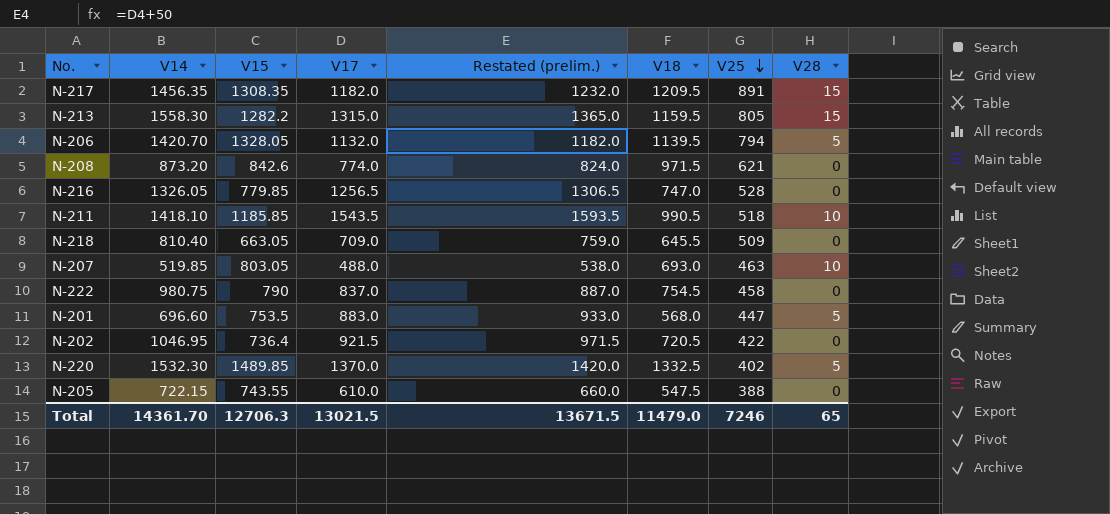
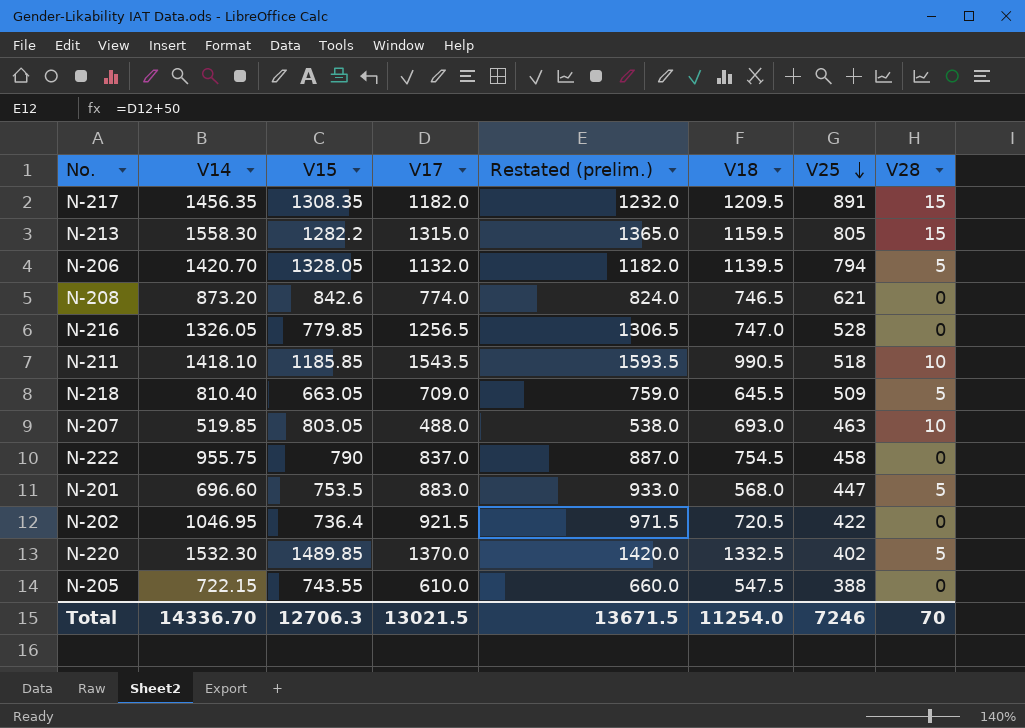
N-208 | V18: 971.5 -> 746.5
N-218 | V28: 0 -> 5
N-222 | V14: 980.75 -> 955.75
Total | V14: 14361.70 -> 14336.70
Total | V18: 11479.0 -> 11254.0
Total | V28: 65 -> 70

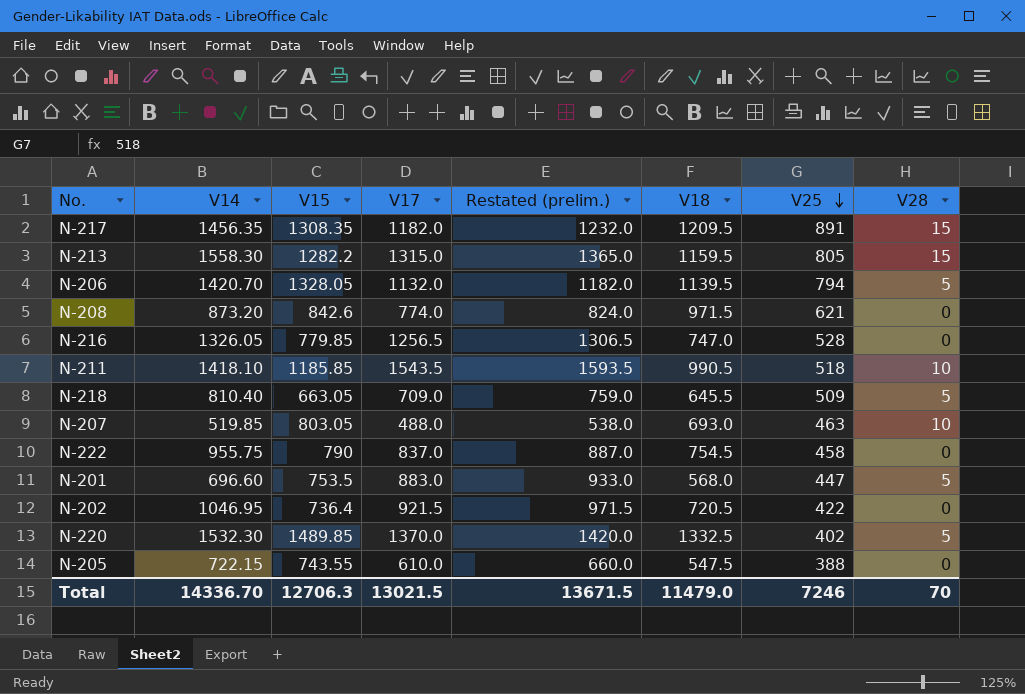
N-208 | V18: 746.5 -> 971.5
Total | V18: 11254.0 -> 11479.0

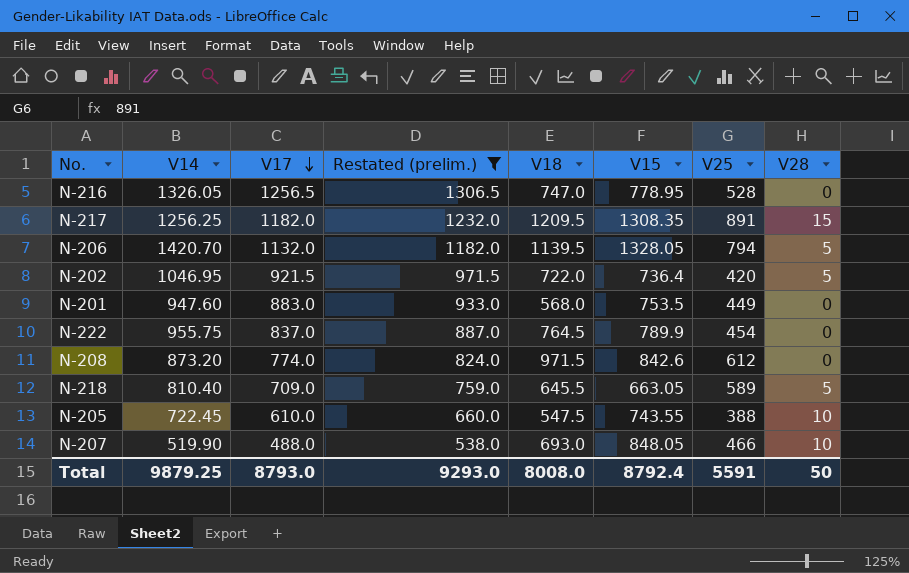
filter: none -> Restated (prelim.) <= 1306.5
row order: V25 descending -> V17 descending
column V15 | position: 3 -> 6
N-216 | V15: 779.85 -> 778.95
N-217 | V14: 1456.35 -> 1256.25
N-202 | V18: 720.5 -> 722.0
N-202 | V25: 422 -> 420
N-202 | V28: 0 -> 5
N-201 | V14: 696.60 -> 947.60
N-201 | V25: 447 -> 449
N-201 | V28: 5 -> 0
N-222 | V18: 754.5 -> 764.5
N-222 | V15: 790 -> 789.9
N-222 | V25: 458 -> 454
N-208 | V25: 621 -> 612
N-218 | V25: 509 -> 589
N-205 | V14: 722.15 -> 722.45
N-205 | V28: 0 -> 10
N-207 | V14: 519.85 -> 519.90
N-207 | V15: 803.05 -> 848.05
N-207 | V25: 463 -> 466
Total | V14: 14336.70 -> 9879.25
Total | V17: 13021.5 -> 8793.0
Total | Restated (prelim.): 13671.5 -> 9293.0
Total | V18: 11479.0 -> 8008.0
Total | V15: 12706.3 -> 8792.4
Total | V25: 7246 -> 5591
Total | V28: 70 -> 50

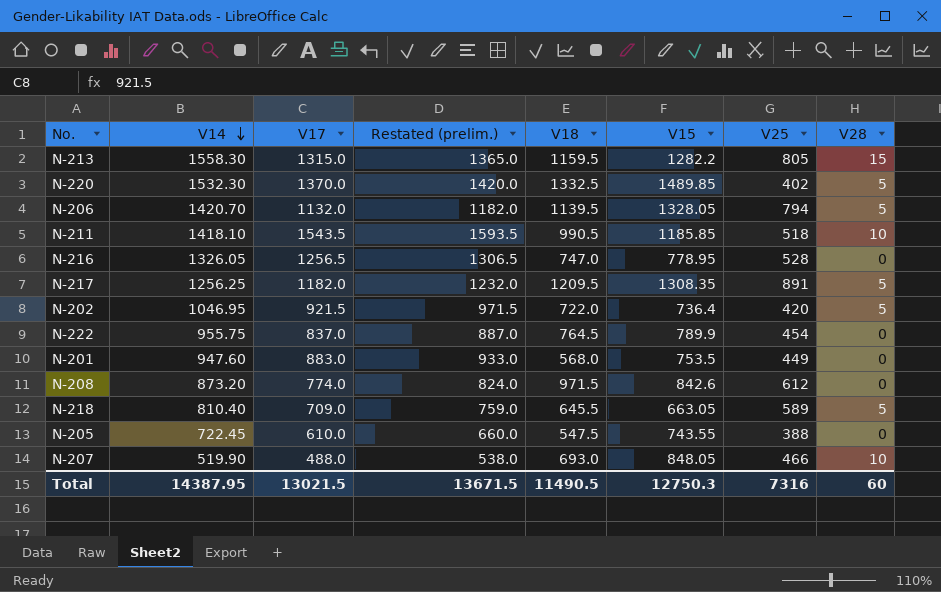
filter: Restated (prelim.) <= 1306.5 -> none
row order: V17 descending -> V14 descending
N-217 | V28: 15 -> 5
N-205 | V28: 10 -> 0
Total | V14: 9879.25 -> 14387.95
Total | V17: 8793.0 -> 13021.5
Total | Restated (prelim.): 9293.0 -> 13671.5
Total | V18: 8008.0 -> 11490.5
Total | V15: 8792.4 -> 12750.3
Total | V25: 5591 -> 7316
Total | V28: 50 -> 60

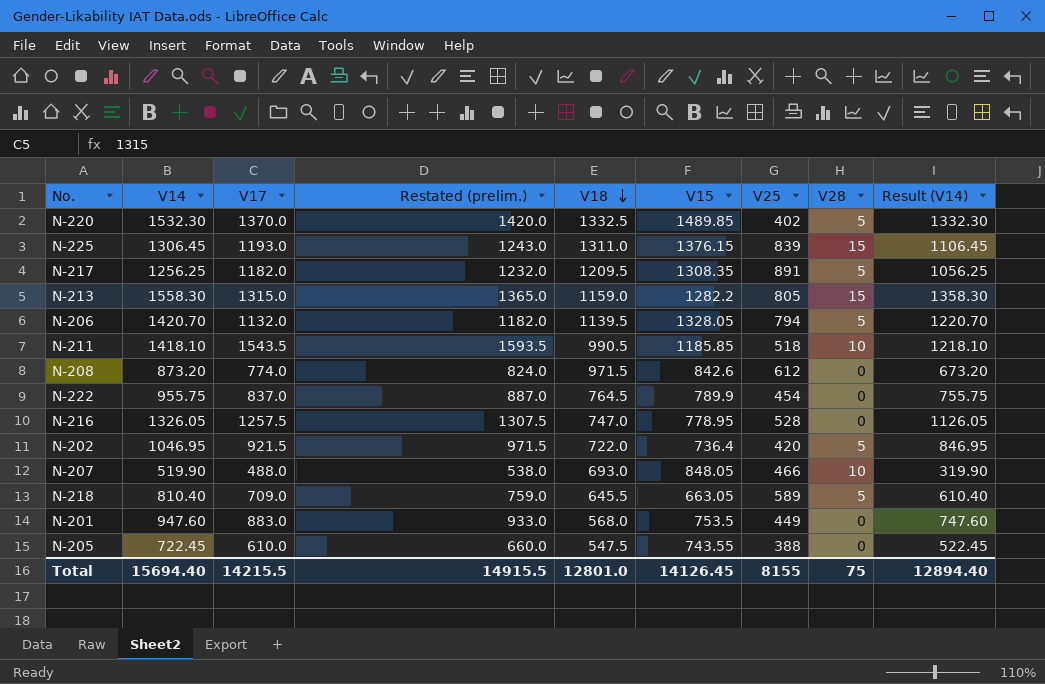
row order: V14 descending -> V18 descending
column Result (V14) | formula: none -> [V14] - 200
row N-225: none -> 1306.45 | 1193.0 | 1243.0 | 1311.0 | 1376.15 | 839 | 15 | 1106.45
N-213 | V18: 1159.5 -> 1159.0
N-216 | V17: 1256.5 -> 1257.5
N-216 | Restated (prelim.): 1306.5 -> 1307.5
Total | V14: 14387.95 -> 15694.40
Total | V17: 13021.5 -> 14215.5
Total | Restated (prelim.): 13671.5 -> 14915.5
Total | V18: 11490.5 -> 12801.0
Total | V15: 12750.3 -> 14126.45
Total | V25: 7316 -> 8155
Total | V28: 60 -> 75

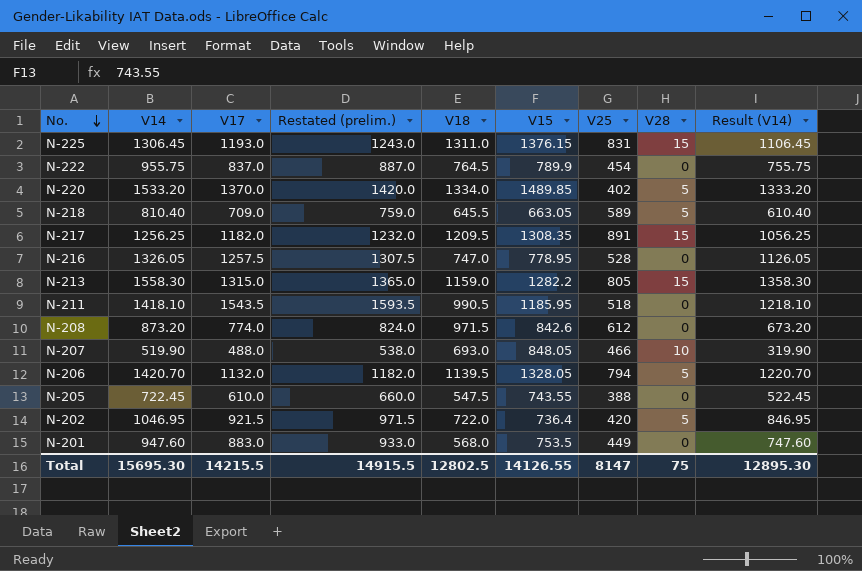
row order: V18 descending -> No. descending
N-225 | V25: 839 -> 831
N-220 | V14: 1532.30 -> 1533.20
N-220 | V18: 1332.5 -> 1334.0
N-220 | Result (V14): 1332.30 -> 1333.20
N-217 | V28: 5 -> 15
N-211 | V15: 1185.85 -> 1185.95
N-211 | V28: 10 -> 0
Total | V14: 15694.40 -> 15695.30
Total | V18: 12801.0 -> 12802.5
Total | V15: 14126.45 -> 14126.55
Total | V25: 8155 -> 8147
Total | Result (V14): 12894.40 -> 12895.30

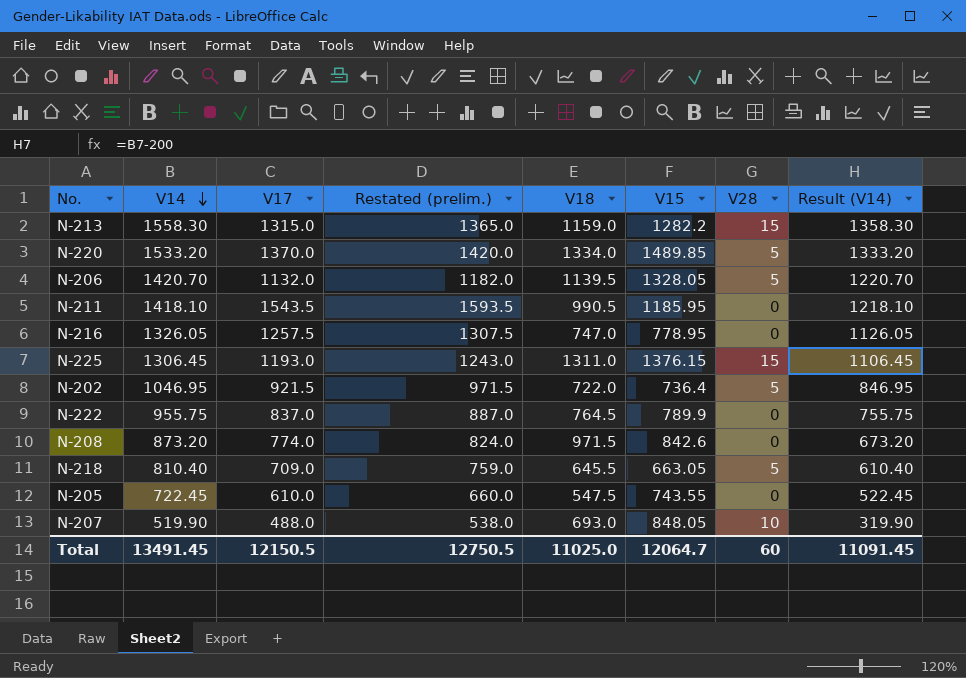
row order: No. descending -> V14 descending
column V25 | position: 7 -> none
row N-217: 1256.25 | 1182.0 | 1232.0 | 1209.5 | 1308.35 | 891 | 15 | 1056.25 -> none
row N-201: 947.60 | 883.0 | 933.0 | 568.0 | 753.5 | 449 | 0 | 747.60 -> none
Total | V14: 15695.30 -> 13491.45
Total | V17: 14215.5 -> 12150.5
Total | Restated (prelim.): 14915.5 -> 12750.5
Total | V18: 12802.5 -> 11025.0
Total | V15: 14126.55 -> 12064.7
Total | V28: 75 -> 60
Total | Result (V14): 12895.30 -> 11091.45

